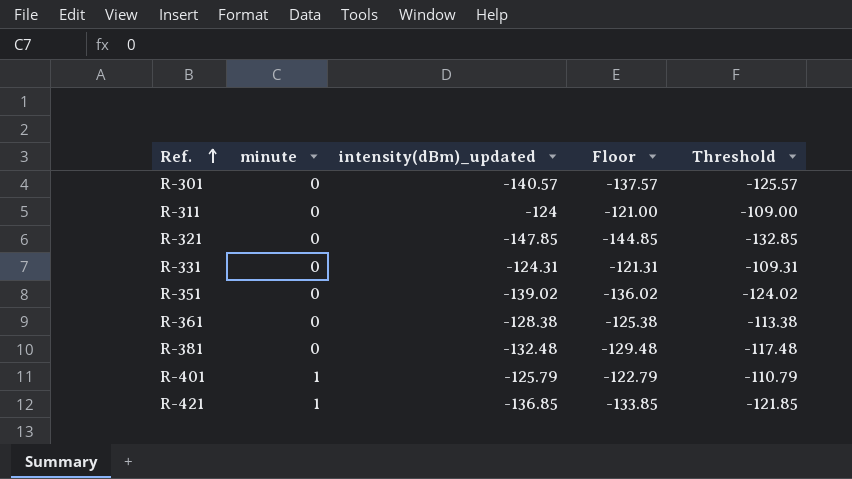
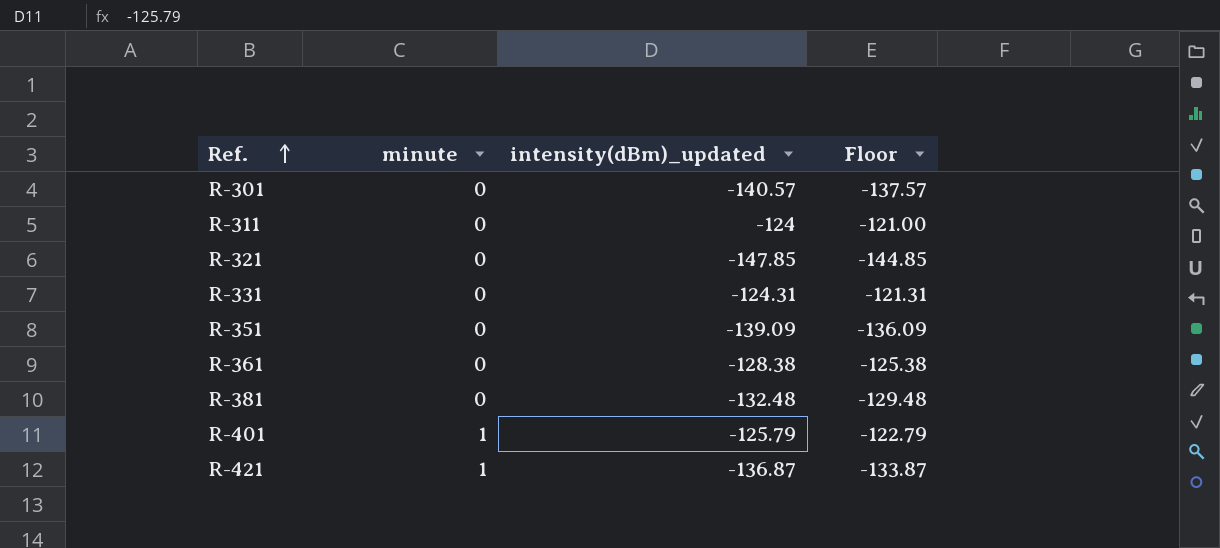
column Threshold | formula: [intensity(dBm)_updated] + 15 -> none
R-351 | intensity(dBm)_updated: -139.02 -> -139.09
R-351 | Floor: -136.02 -> -136.09
R-421 | intensity(dBm)_updated: -136.85 -> -136.87
R-421 | Floor: -133.85 -> -133.87

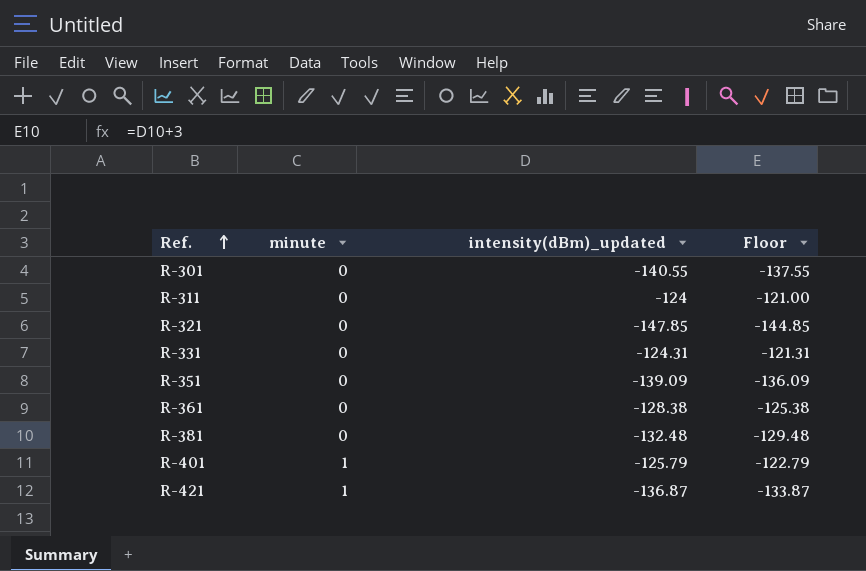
R-301 | intensity(dBm)_updated: -140.57 -> -140.55
R-301 | Floor: -137.57 -> -137.55

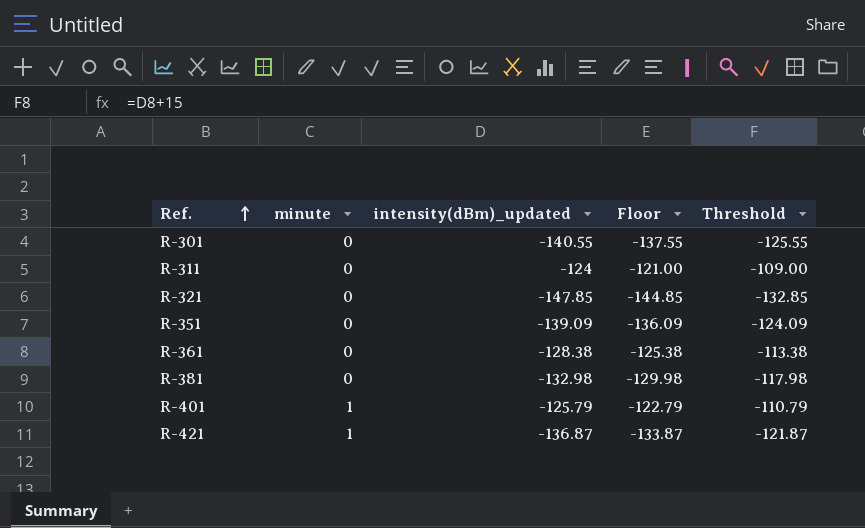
column Threshold | formula: none -> [intensity(dBm)_updated] + 15
row R-331: 0 | -124.31 | -121.31 -> none
R-381 | intensity(dBm)_updated: -132.48 -> -132.98
R-381 | Floor: -129.48 -> -129.98

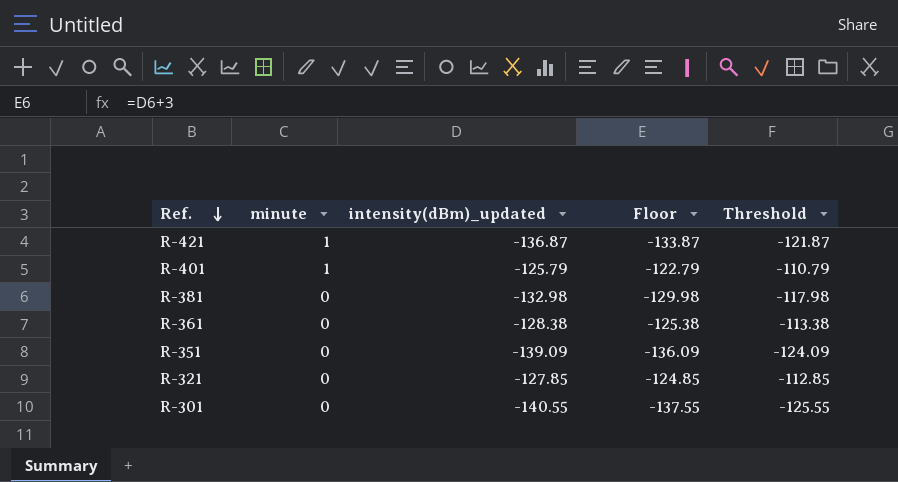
row order: Ref. ascending -> Ref. descending
row R-311: 0 | -124 | -121.00 | -109.00 -> none
R-321 | intensity(dBm)_updated: -147.85 -> -127.85
R-321 | Floor: -144.85 -> -124.85
R-321 | Threshold: -132.85 -> -112.85

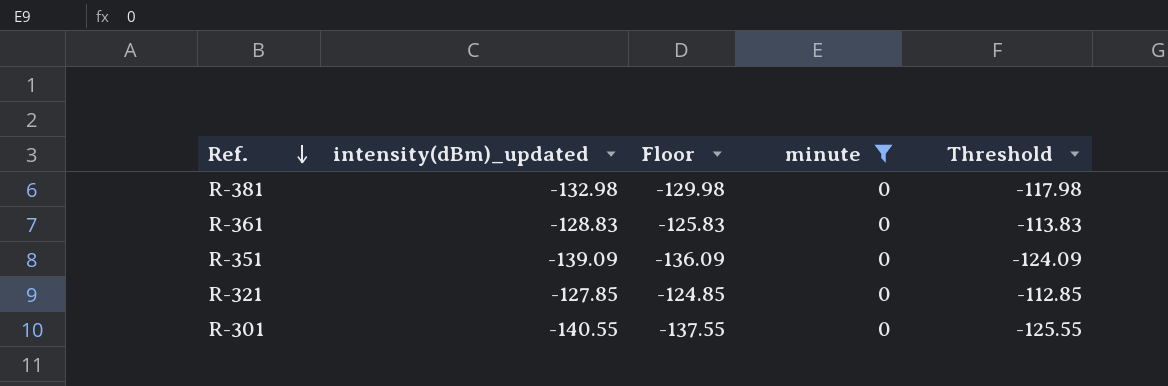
filter: none -> minute = 0
column minute | position: 2 -> 4
R-361 | intensity(dBm)_updated: -128.38 -> -128.83
R-361 | Floor: -125.38 -> -125.83
R-361 | Threshold: -113.38 -> -113.83

